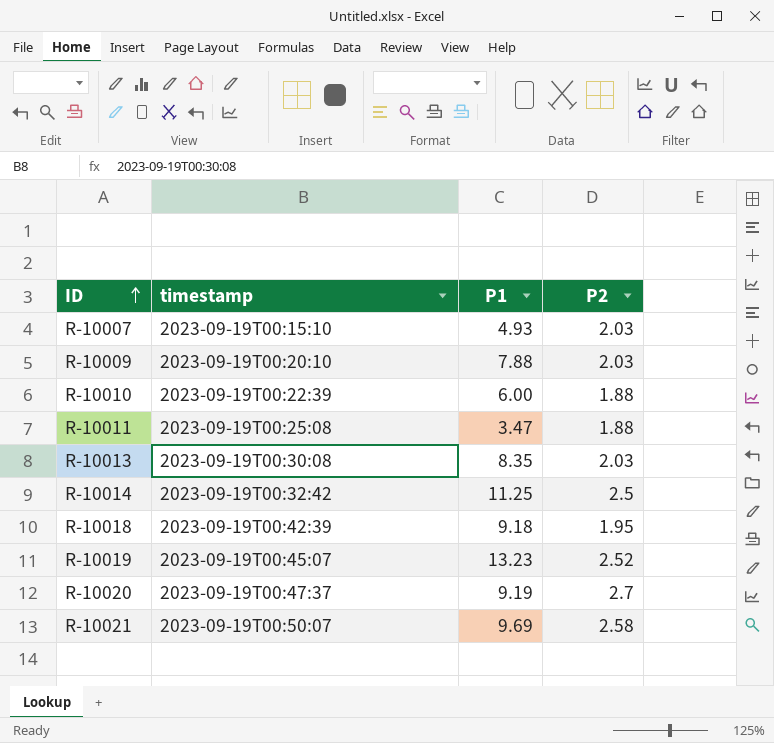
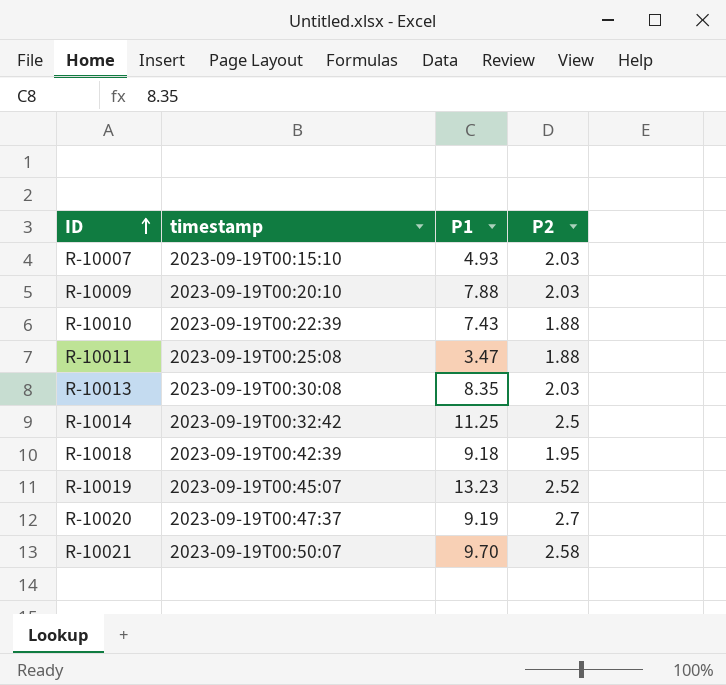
R-10010 | P1: 6.00 -> 7.43
R-10021 | P1: 9.69 -> 9.70

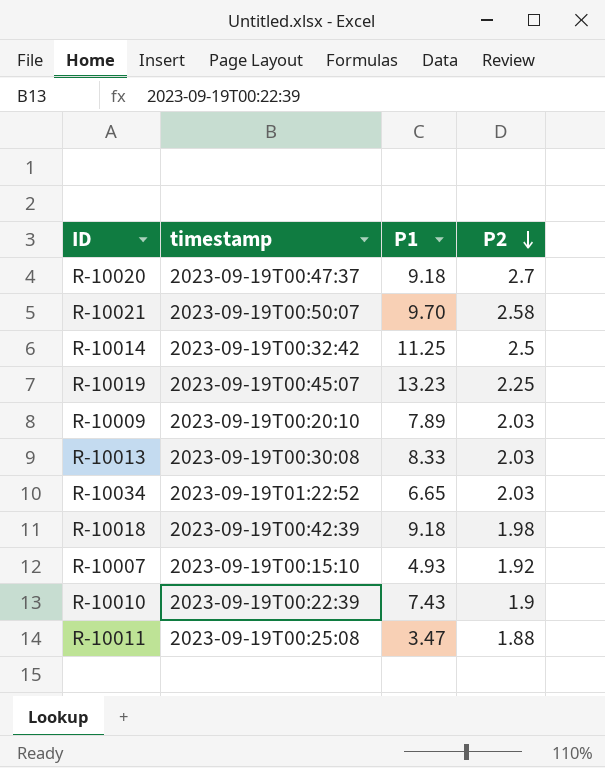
row order: ID ascending -> P2 descending
R-10020 | P1: 9.19 -> 9.18
R-10019 | P2: 2.52 -> 2.25
R-10009 | P1: 7.88 -> 7.89
R-10013 | P1: 8.35 -> 8.33
row R-10034: none -> 2023-09-19T01:22:52 | 6.65 | 2.03
R-10018 | P2: 1.95 -> 1.98
R-10007 | P2: 2.03 -> 1.92
R-10010 | P2: 1.88 -> 1.9

